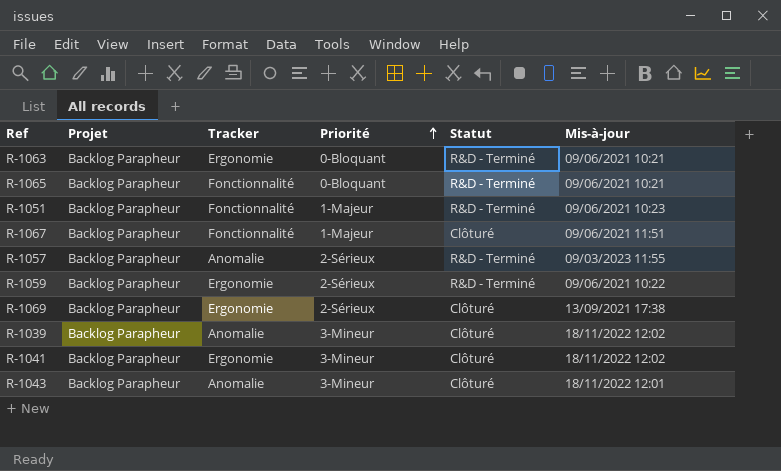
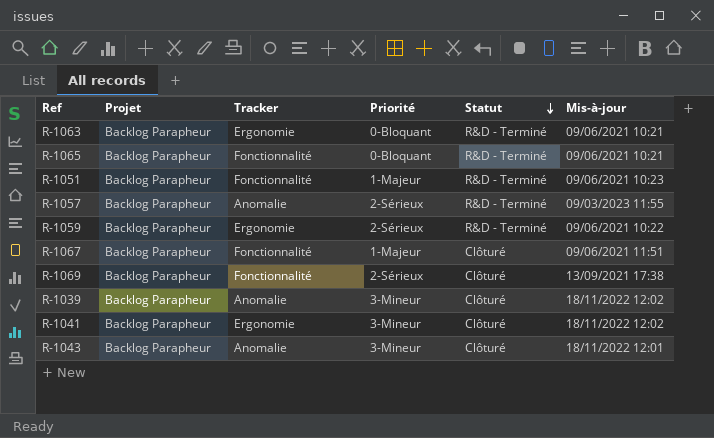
row order: Priorité ascending -> Statut descending
R-1069 | Tracker: Ergonomie -> Fonctionnalité

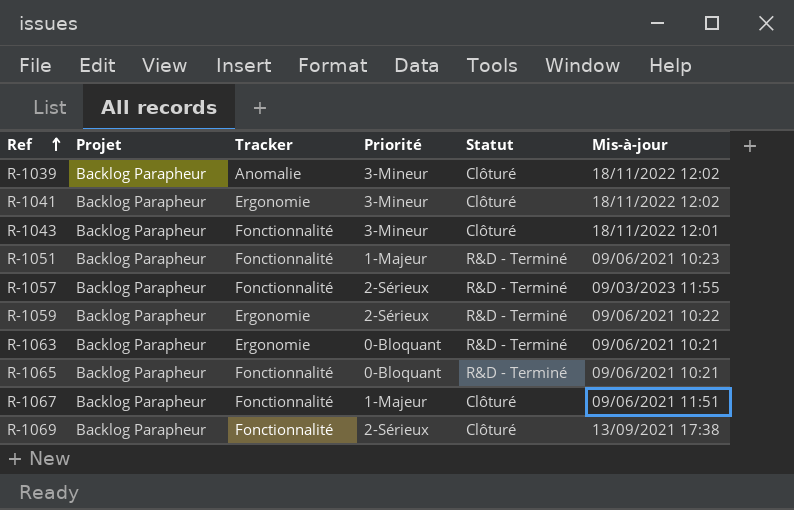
row order: Statut descending -> Ref ascending
R-1043 | Tracker: Anomalie -> Fonctionnalité
R-1057 | Tracker: Anomalie -> Fonctionnalité

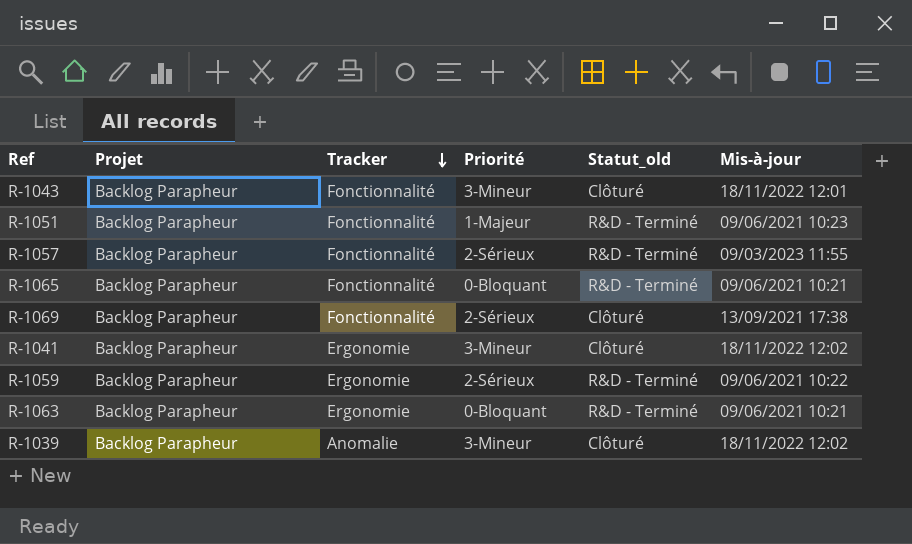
row order: Ref ascending -> Tracker descending
column name: Statut -> Statut_old
row R-1067: Backlog Parapheur | Fonctionnalité | 1-Majeur | Clôturé | 09/06/2021 11:51 -> none

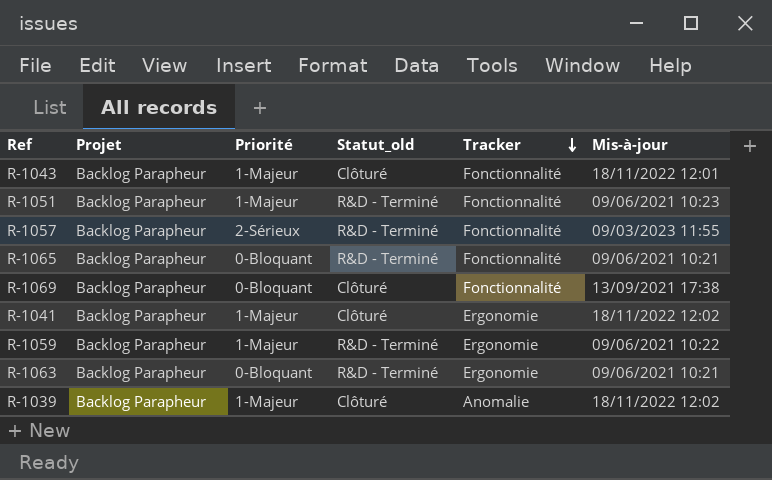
column Tracker | position: 3 -> 5
R-1043 | Priorité: 3-Mineur -> 1-Majeur
R-1069 | Priorité: 2-Sérieux -> 0-Bloquant
R-1041 | Priorité: 3-Mineur -> 1-Majeur
R-1059 | Priorité: 2-Sérieux -> 1-Majeur
R-1039 | Priorité: 3-Mineur -> 1-Majeur

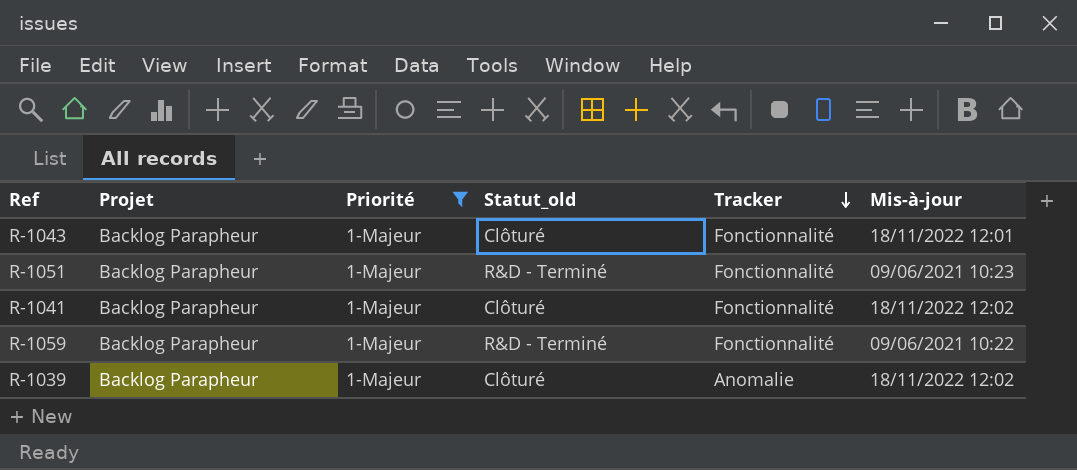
filter: none -> Priorité = 1-Majeur
R-1041 | Tracker: Ergonomie -> Fonctionnalité
R-1059 | Tracker: Ergonomie -> Fonctionnalité

